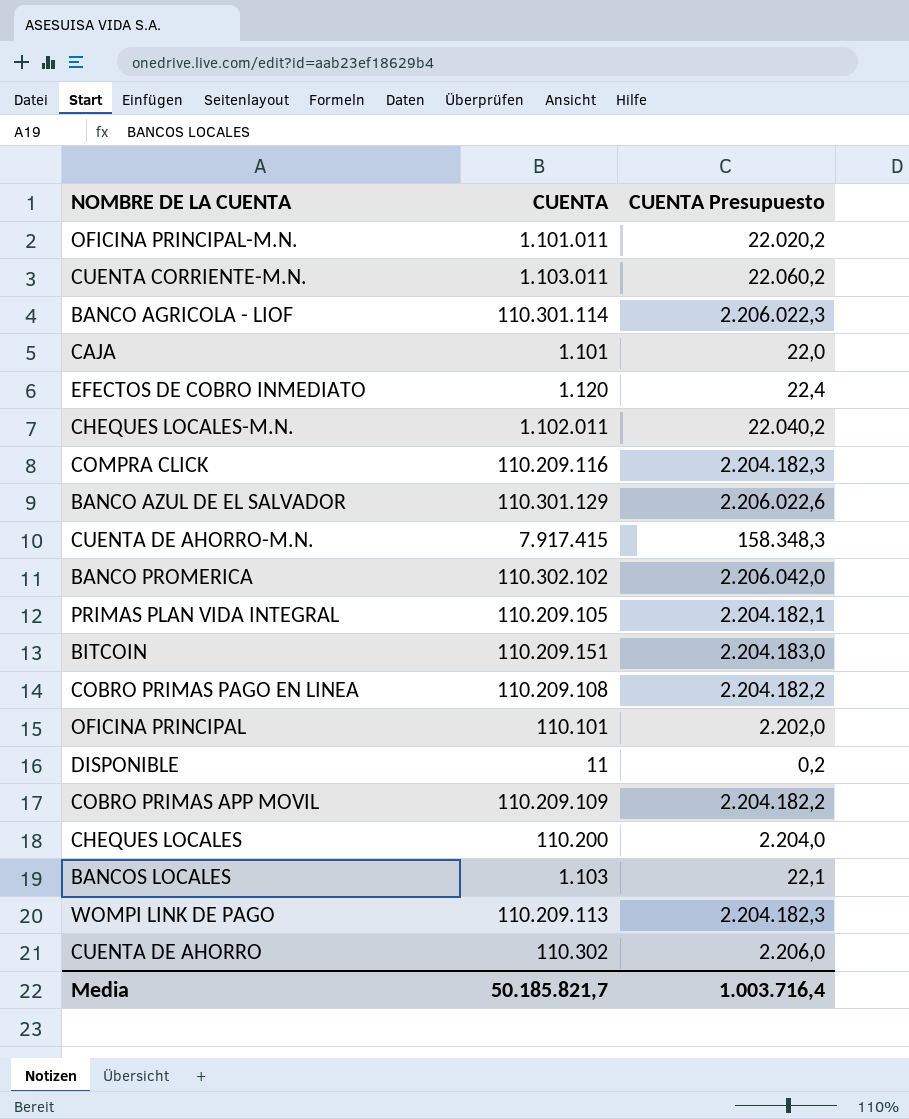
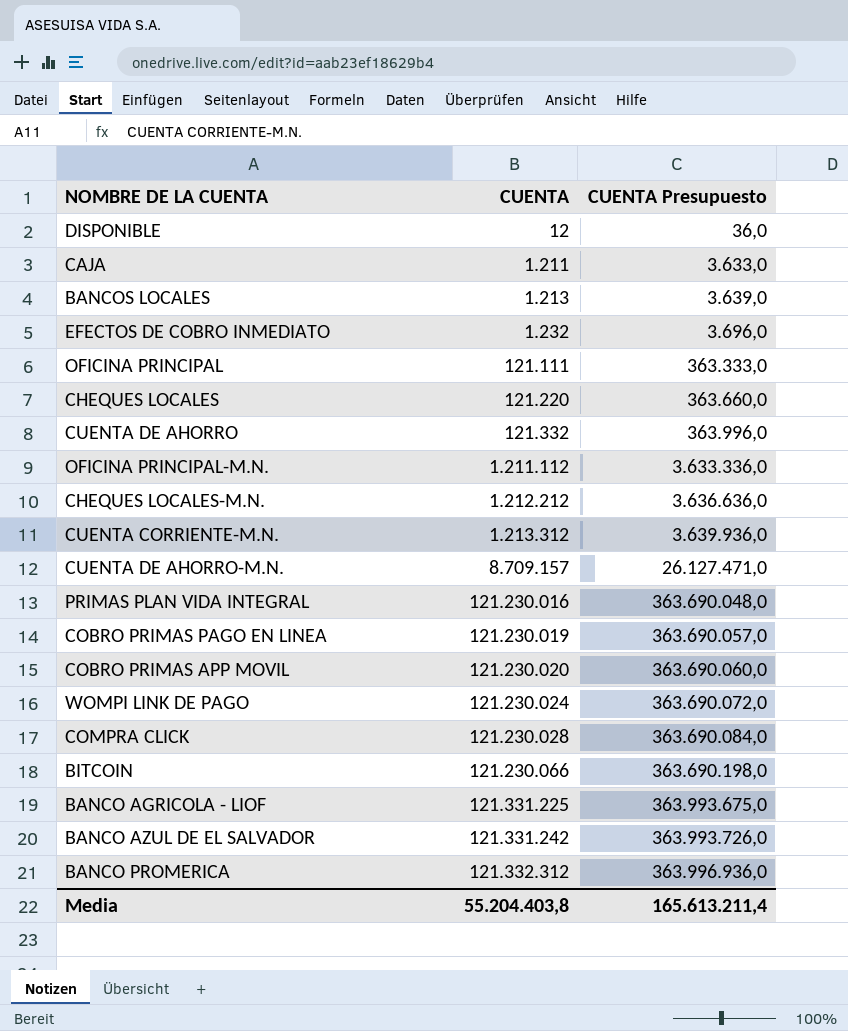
row order: none -> CUENTA ascending
column CUENTA Presupuesto | formula: [CUENTA] * 0,02 -> [CUENTA] * 3
DISPONIBLE | CUENTA: 11 -> 12
CAJA | CUENTA: 1.101 -> 1.211
BANCOS LOCALES | CUENTA: 1.103 -> 1.213
EFECTOS DE COBRO INMEDIATO | CUENTA: 1.120 -> 1.232
OFICINA PRINCIPAL | CUENTA: 110.101 -> 121.111
CHEQUES LOCALES | CUENTA: 110.200 -> 121.220
CUENTA DE AHORRO | CUENTA: 110.302 -> 121.332
OFICINA PRINCIPAL-M.N. | CUENTA: 1.101.011 -> 1.211.112
CHEQUES LOCALES-M.N. | CUENTA: 1.102.011 -> 1.212.212
CUENTA CORRIENTE-M.N. | CUENTA: 1.103.011 -> 1.213.312
CUENTA DE AHORRO-M.N. | CUENTA: 7.917.415 -> 8.709.157
PRIMAS PLAN VIDA INTEGRAL | CUENTA: 110.209.105 -> 121.230.016
COBRO PRIMAS PAGO EN LINEA | CUENTA: 110.209.108 -> 121.230.019
COBRO PRIMAS APP MOVIL | CUENTA: 110.209.109 -> 121.230.020
WOMPI LINK DE PAGO | CUENTA: 110.209.113 -> 121.230.024
COMPRA CLICK | CUENTA: 110.209.116 -> 121.230.028
BITCOIN | CUENTA: 110.209.151 -> 121.230.066
BANCO AGRICOLA - LIOF | CUENTA: 110.301.114 -> 121.331.225
BANCO AZUL DE EL SALVADOR | CUENTA: 110.301.129 -> 121.331.242
BANCO PROMERICA | CUENTA: 110.302.102 -> 121.332.312
Media | CUENTA: 50.185.821,7 -> 55.204.403,8
Media | CUENTA Presupuesto: 1.003.716,4 -> 165.613.211,4

